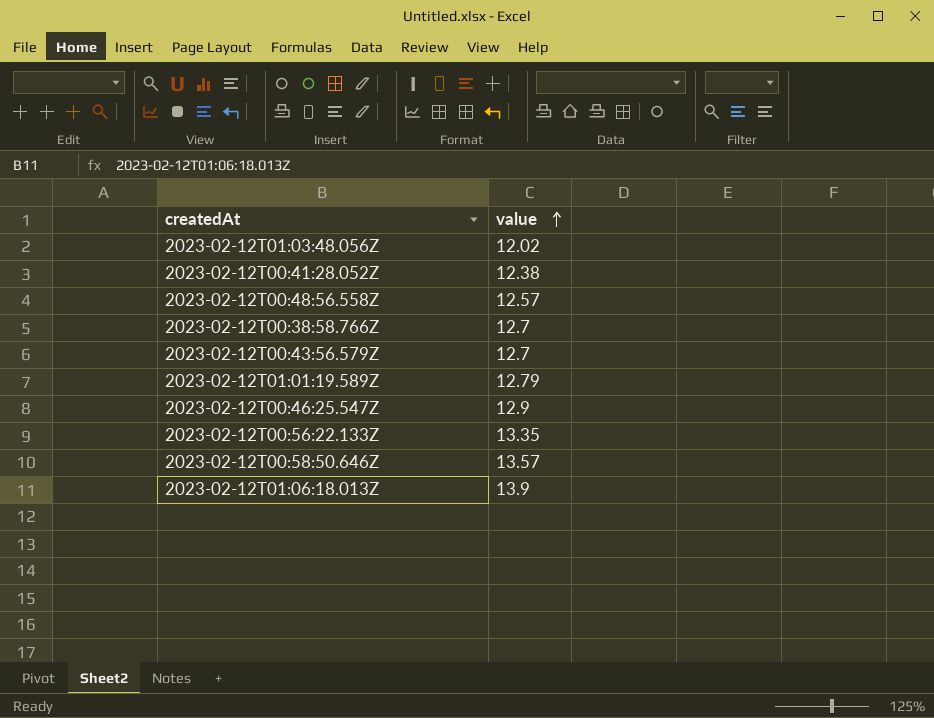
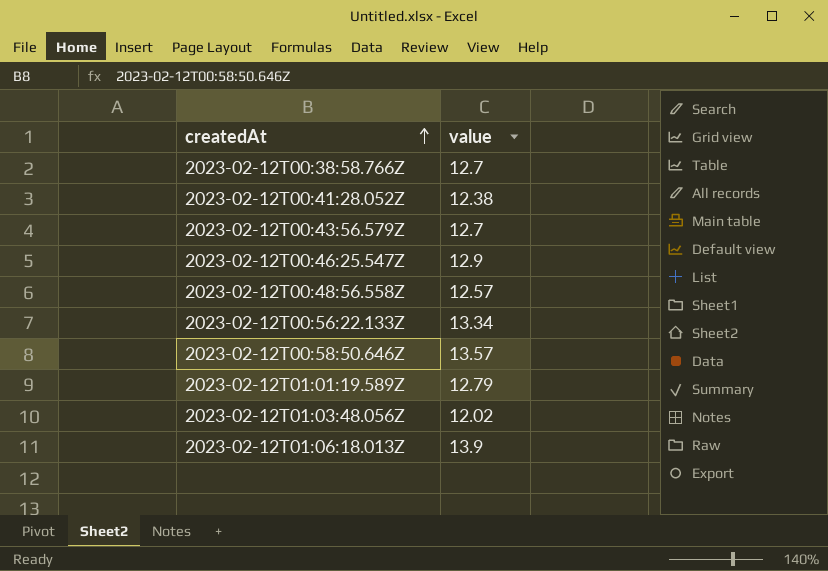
row order: value ascending -> createdAt ascending
2023-02-12T00:56:22.133Z | value: 13.35 -> 13.34

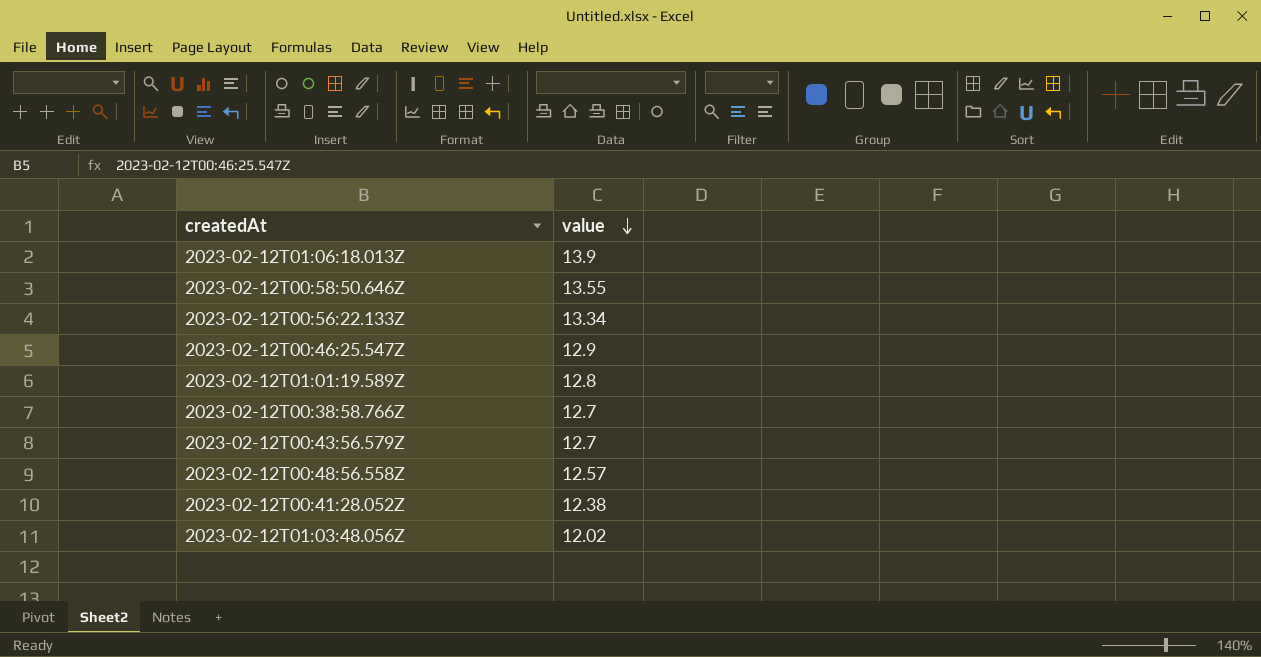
row order: createdAt ascending -> value descending
2023-02-12T00:58:50.646Z | value: 13.57 -> 13.55
2023-02-12T01:01:19.589Z | value: 12.79 -> 12.8

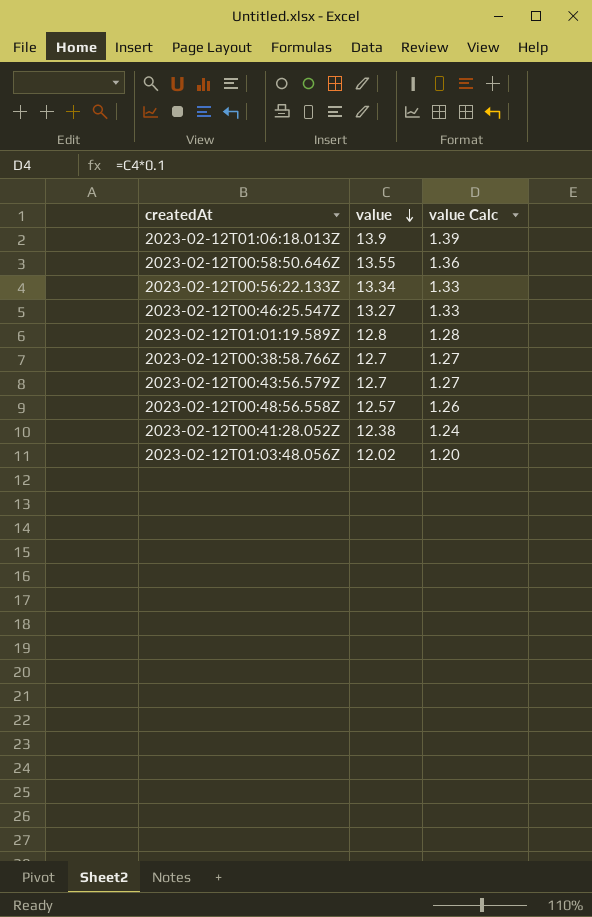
column value Calc | formula: none -> [value] * 0.1
2023-02-12T00:46:25.547Z | value: 12.9 -> 13.27

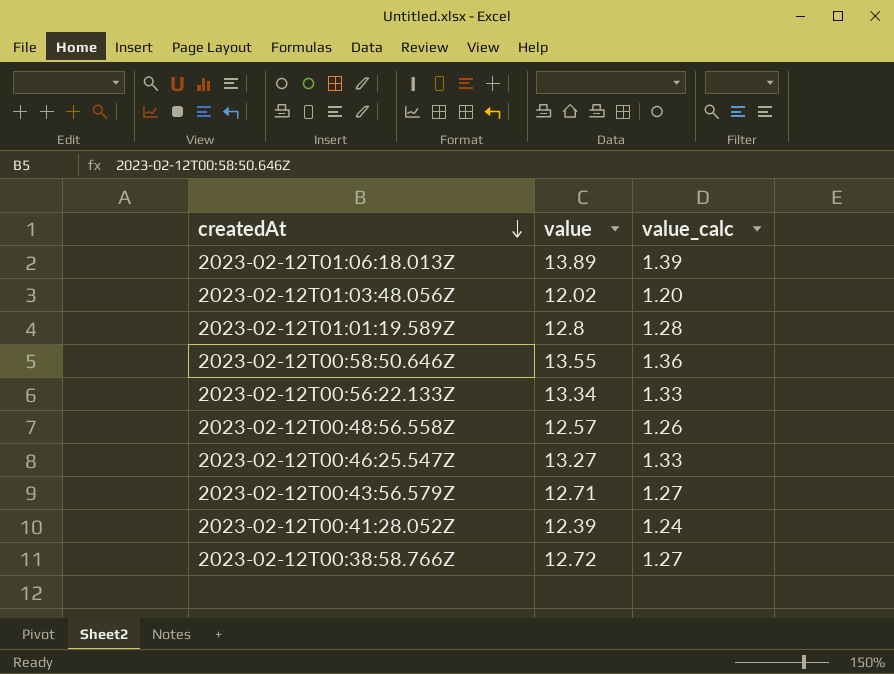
row order: value descending -> createdAt descending
column name: value Calc -> value_calc
2023-02-12T01:06:18.013Z | value: 13.9 -> 13.89
2023-02-12T00:43:56.579Z | value: 12.7 -> 12.71
2023-02-12T00:41:28.052Z | value: 12.38 -> 12.39
2023-02-12T00:38:58.766Z | value: 12.7 -> 12.72

